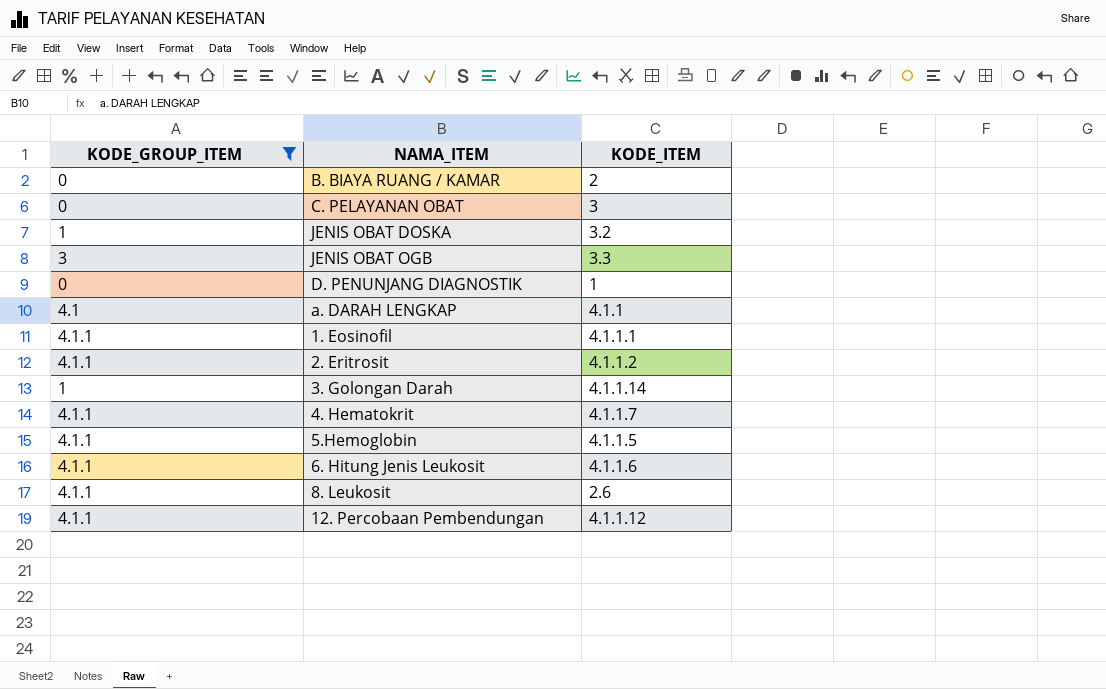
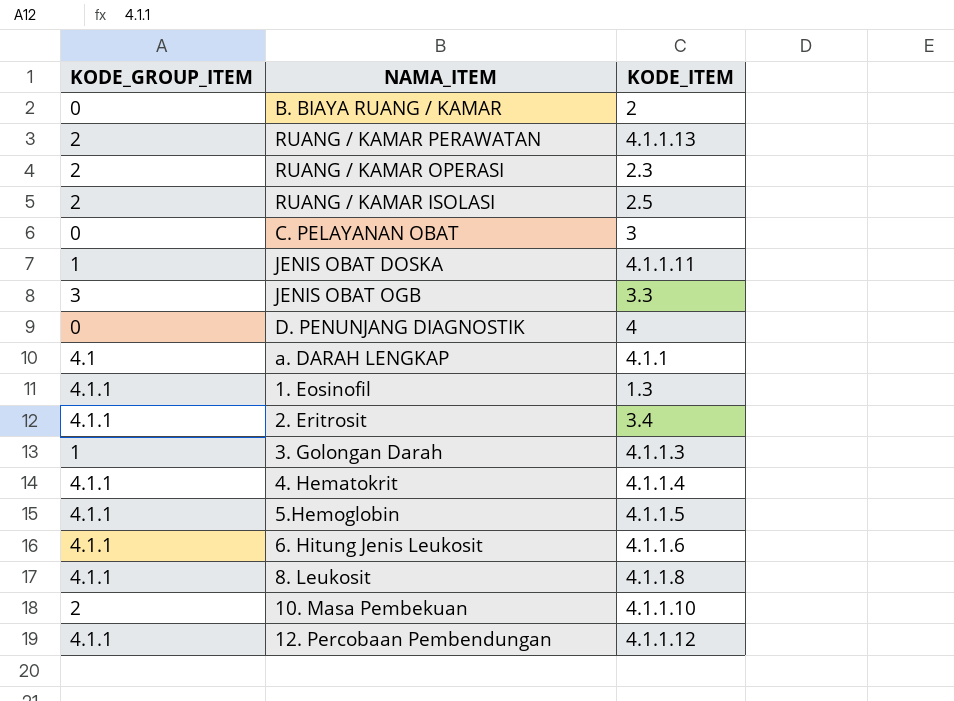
filter: KODE_GROUP_ITEM != 2 -> none
JENIS OBAT DOSKA | KODE_ITEM: 3.2 -> 4.1.1.11
D. PENUNJANG DIAGNOSTIK | KODE_ITEM: 1 -> 4
1. Eosinofil | KODE_ITEM: 4.1.1.1 -> 1.3
2. Eritrosit | KODE_ITEM: 4.1.1.2 -> 3.4
3. Golongan Darah | KODE_ITEM: 4.1.1.14 -> 4.1.1.3
4. Hematokrit | KODE_ITEM: 4.1.1.7 -> 4.1.1.4
8. Leukosit | KODE_ITEM: 2.6 -> 4.1.1.8

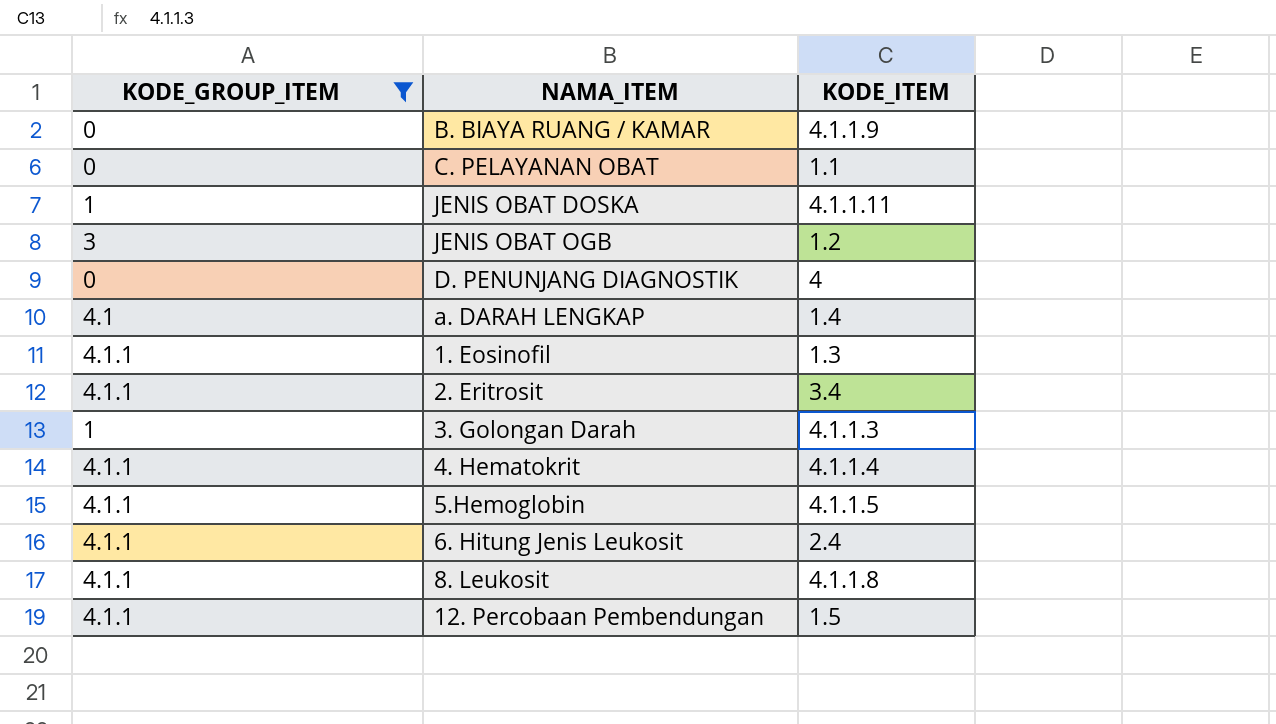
filter: none -> KODE_GROUP_ITEM != 2
B. BIAYA RUANG / KAMAR | KODE_ITEM: 2 -> 4.1.1.9
C. PELAYANAN OBAT | KODE_ITEM: 3 -> 1.1
JENIS OBAT OGB | KODE_ITEM: 3.3 -> 1.2
a. DARAH LENGKAP | KODE_ITEM: 4.1.1 -> 1.4
6. Hitung Jenis Leukosit | KODE_ITEM: 4.1.1.6 -> 2.4
12. Percobaan Pembendungan | KODE_ITEM: 4.1.1.12 -> 1.5

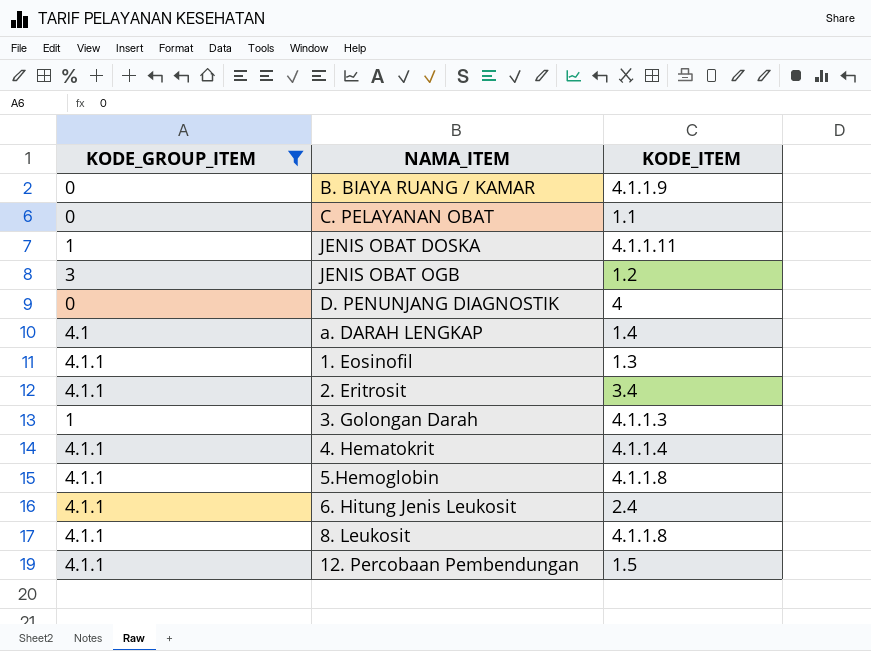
5.Hemoglobin | KODE_ITEM: 4.1.1.5 -> 4.1.1.8

